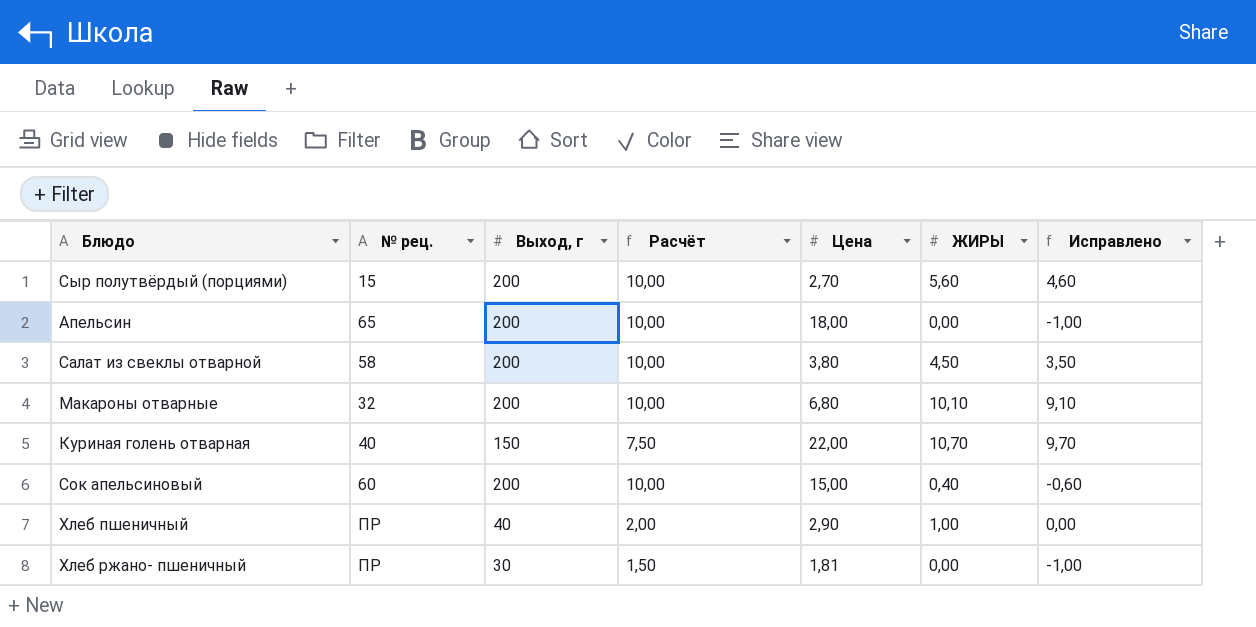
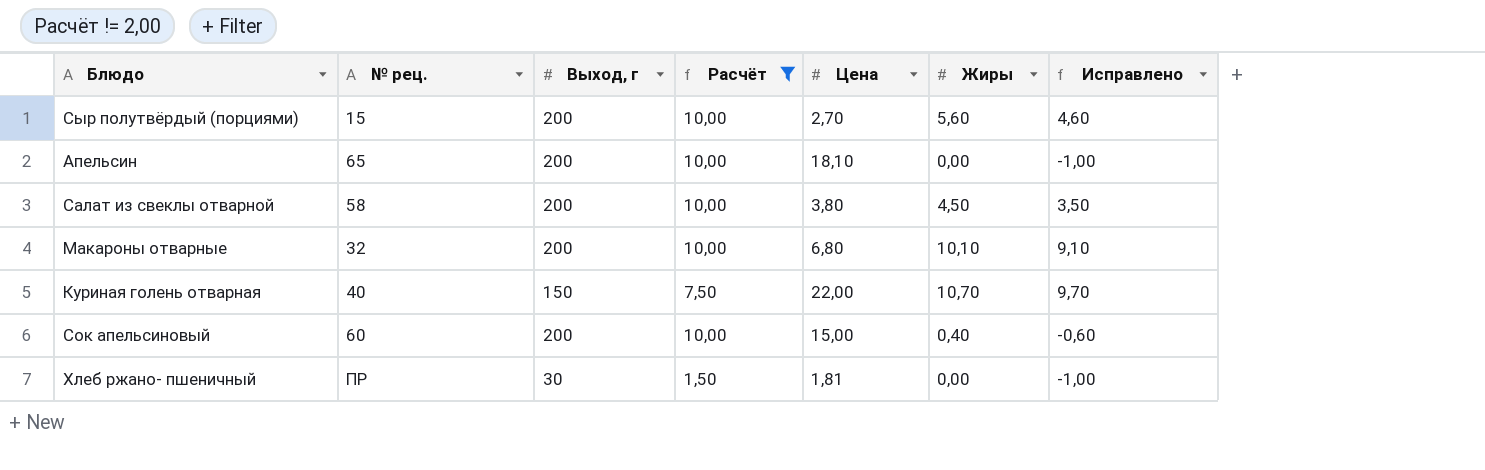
filter: none -> Расчёт != 2,00
column name: ЖИРЫ -> Жиры
Апельсин | Цена: 18,00 -> 18,10

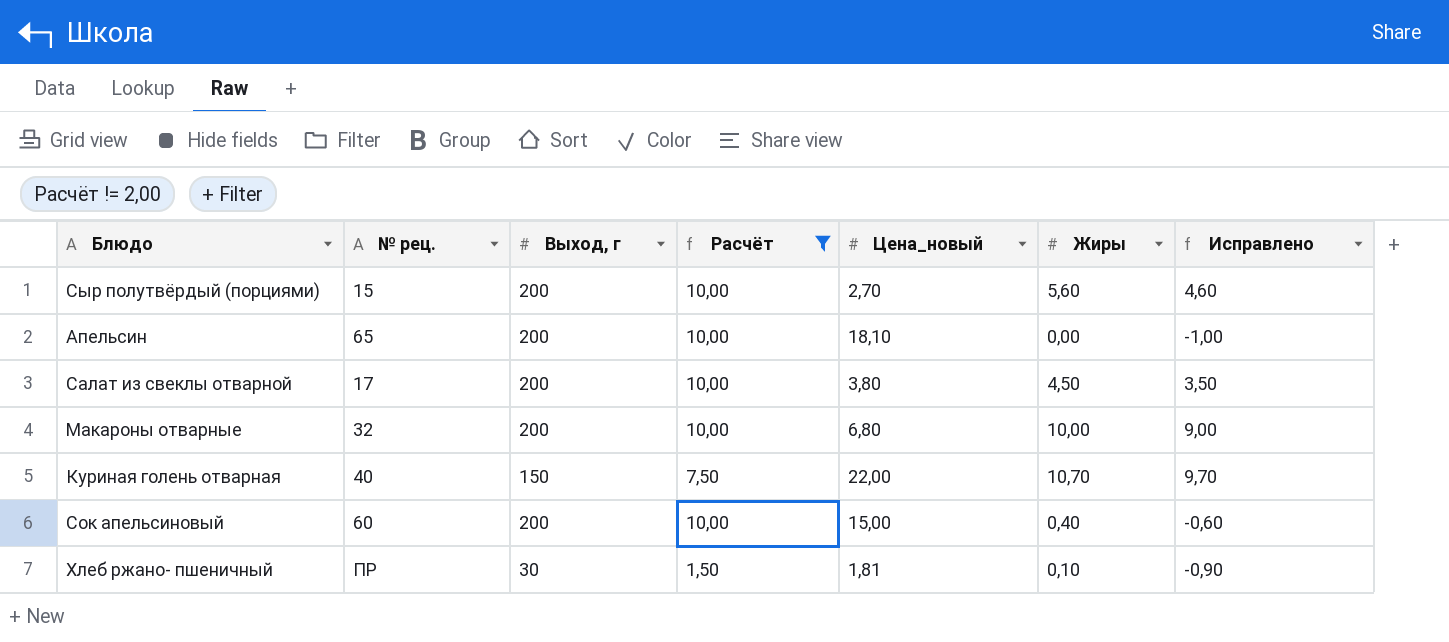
column name: Цена -> Цена_новый
Салат из свеклы отварной | № рец.: 58 -> 17
Макароны отварные | Жиры: 10,10 -> 10,00
Макароны отварные | Исправлено: 9,10 -> 9,00
Хлеб ржано- пшеничный | Жиры: 0,00 -> 0,10
Хлеб ржано- пшеничный | Исправлено: -1,00 -> -0,90

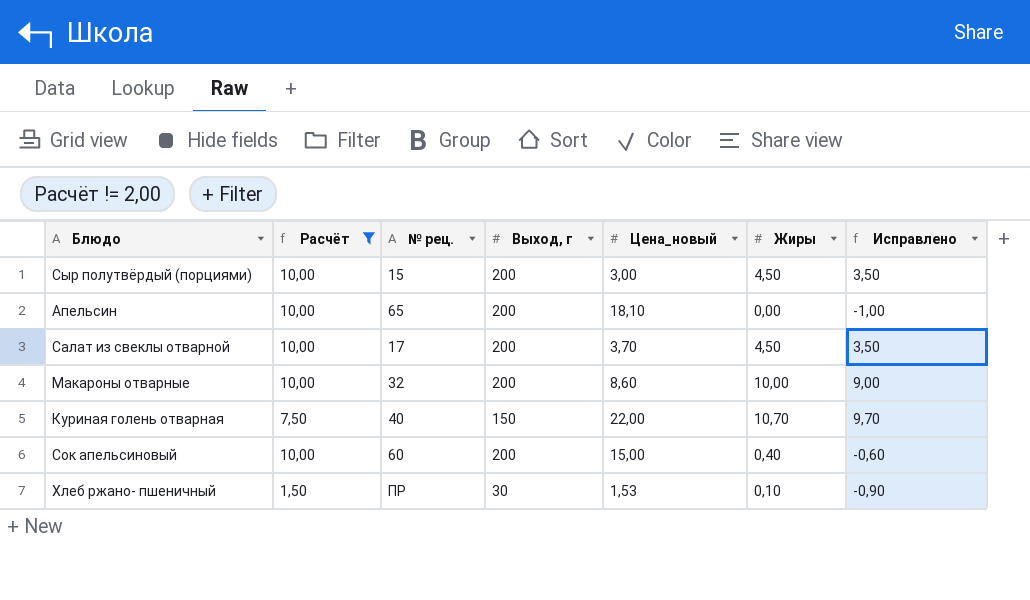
column Расчёт | position: 4 -> 2
Сыр полутвёрдый (порциями) | Цена_новый: 2,70 -> 3,00
Сыр полутвёрдый (порциями) | Жиры: 5,60 -> 4,50
Сыр полутвёрдый (порциями) | Исправлено: 4,60 -> 3,50
Салат из свеклы отварной | Цена_новый: 3,80 -> 3,70
Макароны отварные | Цена_новый: 6,80 -> 8,60
Хлеб ржано- пшеничный | Цена_новый: 1,81 -> 1,53

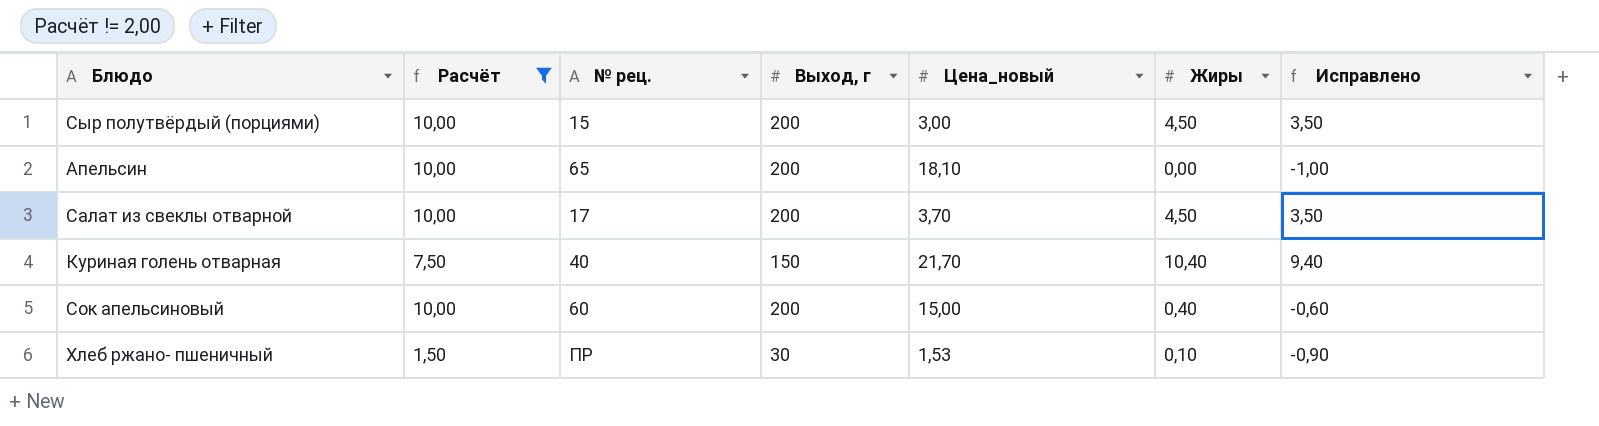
row Макароны отварные: 10,00 | 32 | 200 | 8,60 | 10,00 | 9,00 -> none
Куриная голень отварная | Цена_новый: 22,00 -> 21,70
Куриная голень отварная | Жиры: 10,70 -> 10,40
Куриная голень отварная | Исправлено: 9,70 -> 9,40

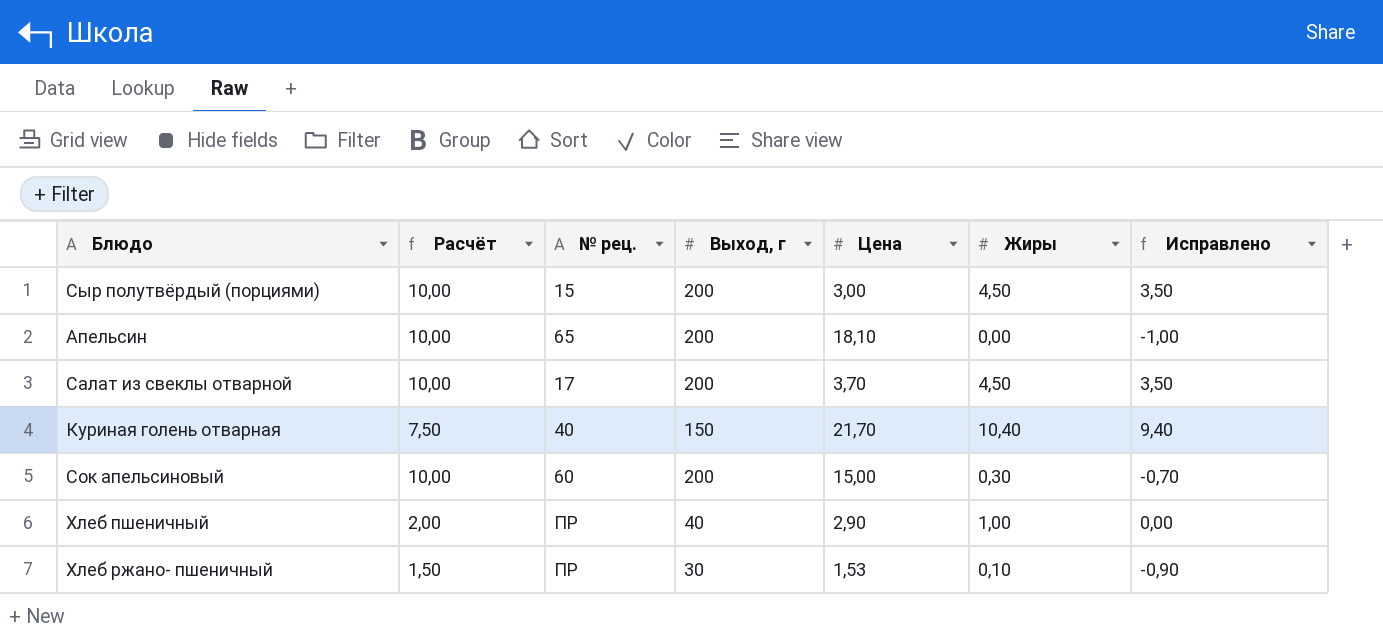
filter: Расчёт != 2,00 -> none
column name: Цена_новый -> Цена
Сок апельсиновый | Жиры: 0,40 -> 0,30
Сок апельсиновый | Исправлено: -0,60 -> -0,70

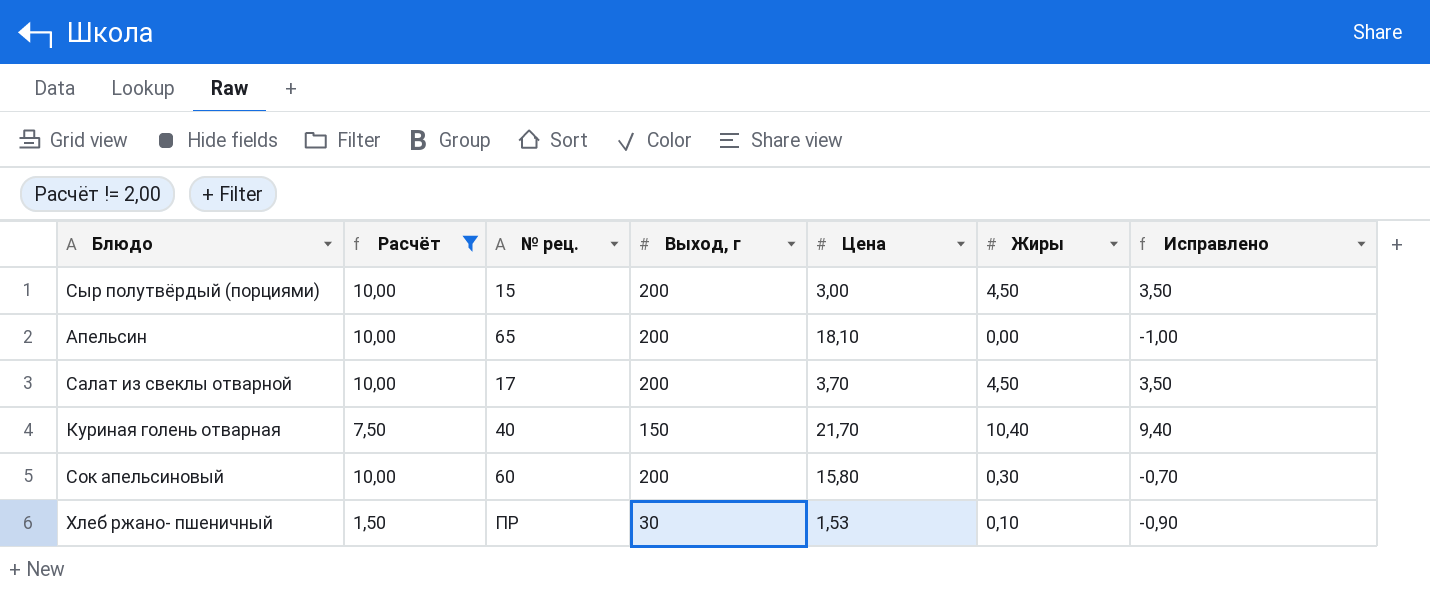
filter: none -> Расчёт != 2,00
Сок апельсиновый | Цена: 15,00 -> 15,80

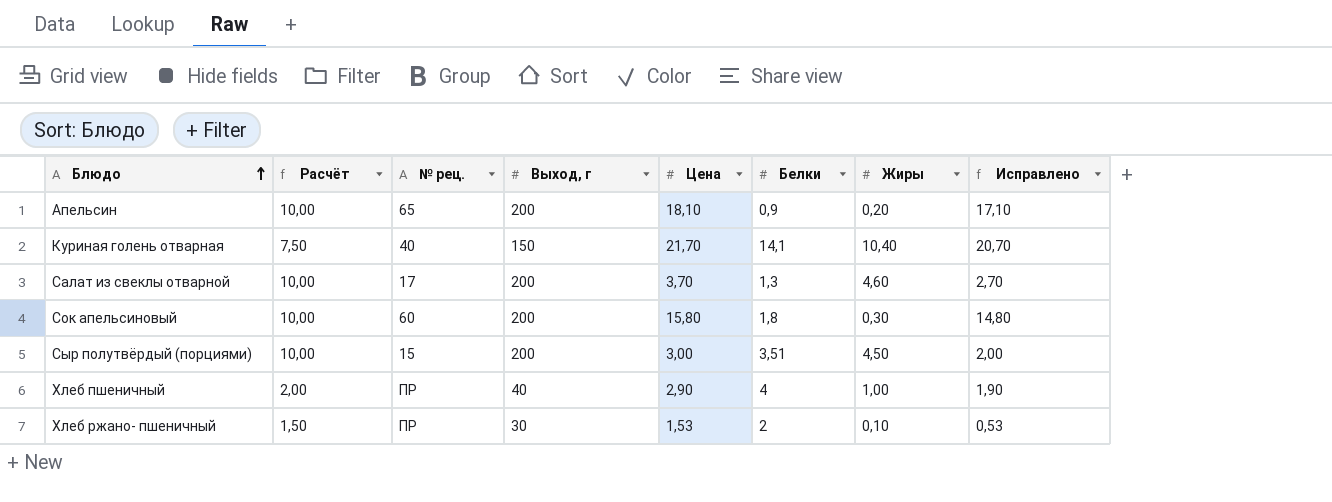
filter: Расчёт != 2,00 -> none
row order: none -> Блюдо ascending
column Белки | position: none -> 6
column Исправлено | formula: [Жиры] - 1 -> [Цена] - 1
Апельсин | Жиры: 0,00 -> 0,20
Салат из свеклы отварной | Жиры: 4,50 -> 4,60

